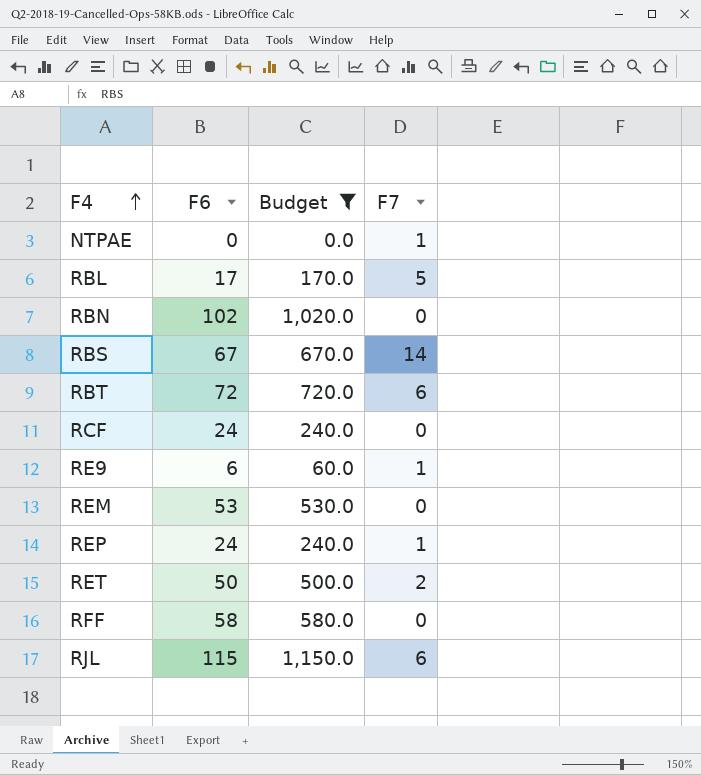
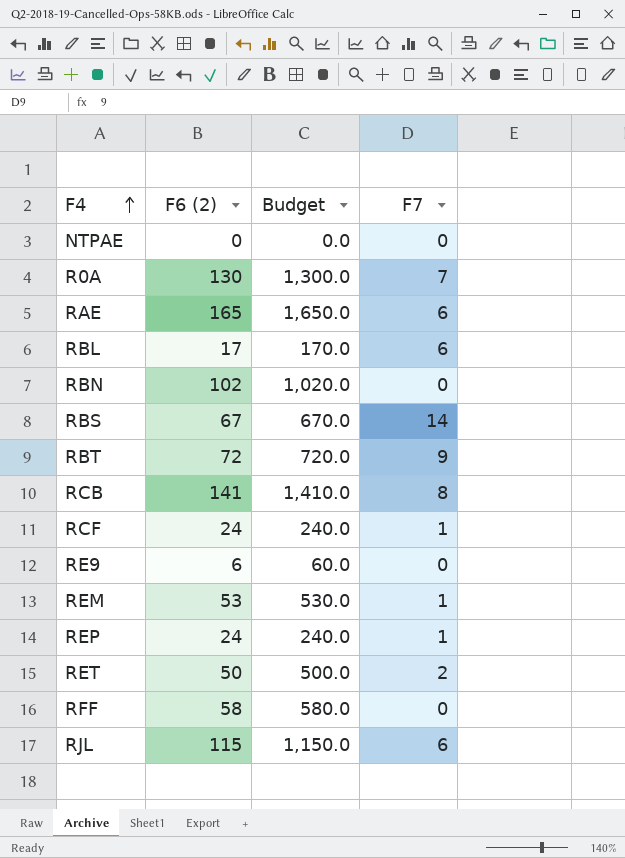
filter: Budget <= 1,150.0 -> none
column name: F6 -> F6 (2)
NTPAE | F7: 1 -> 0
RBL | F7: 5 -> 6
RBT | F7: 6 -> 9
RCF | F7: 0 -> 1
RE9 | F7: 1 -> 0
REM | F7: 0 -> 1

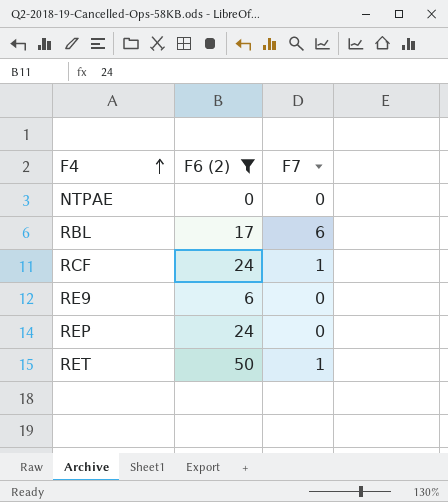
filter: none -> F6 (2) <= 50
column Budget | formula: [F6 (2)] * 10 -> none
REP | F7: 1 -> 0
RET | F7: 2 -> 1

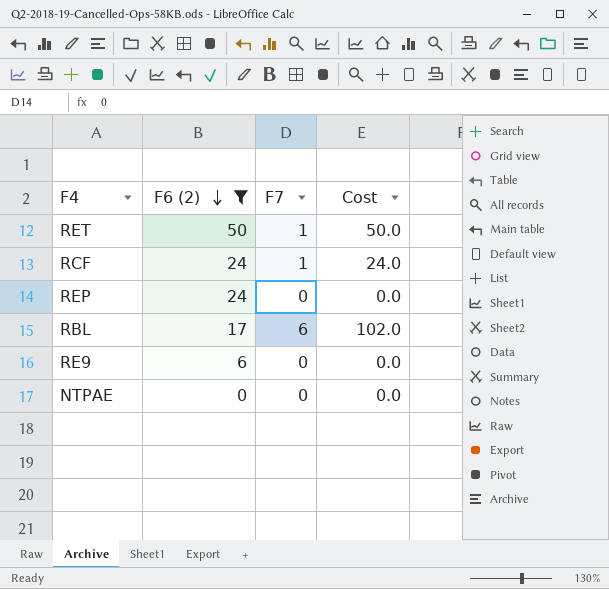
row order: F4 ascending -> F6 (2) descending
column Cost | formula: none -> [F6 (2)] * [F7]

